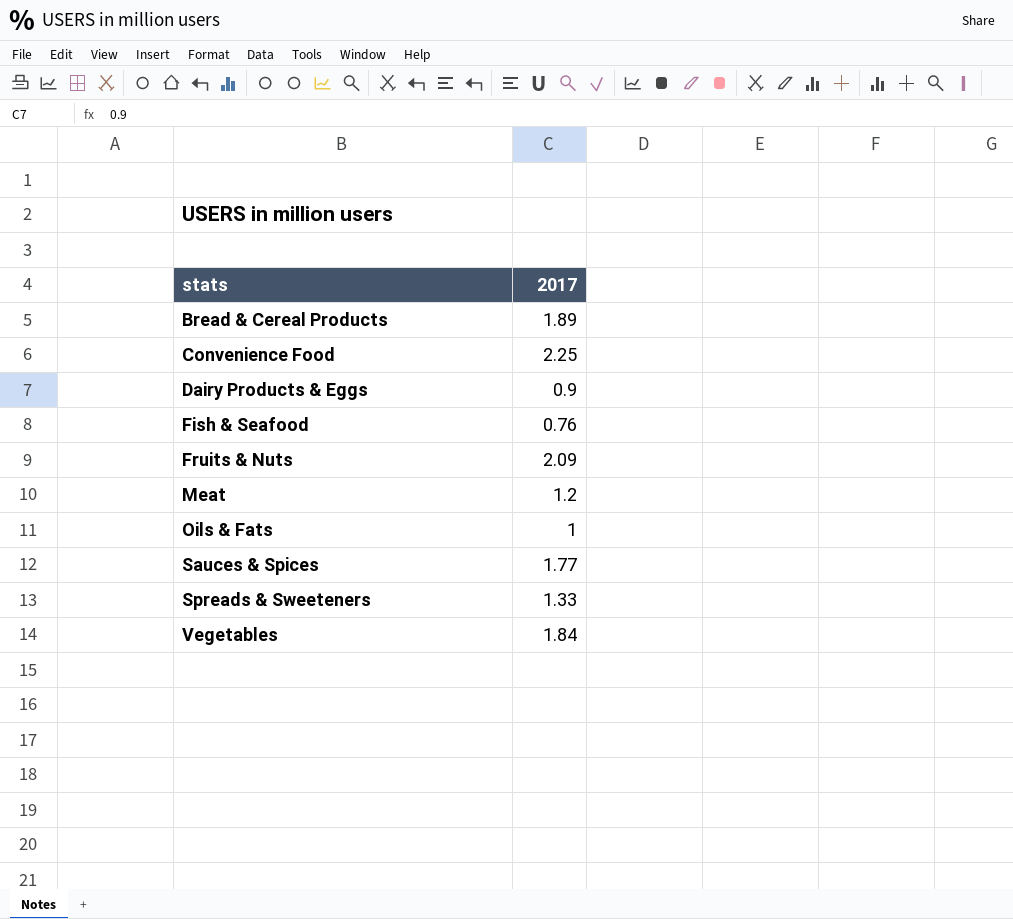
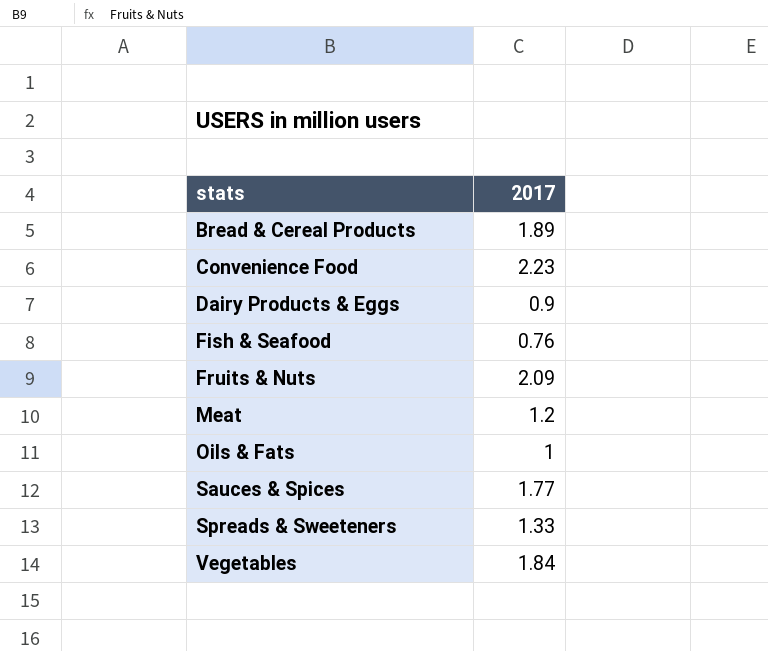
Convenience Food | 2017: 2.25 -> 2.23

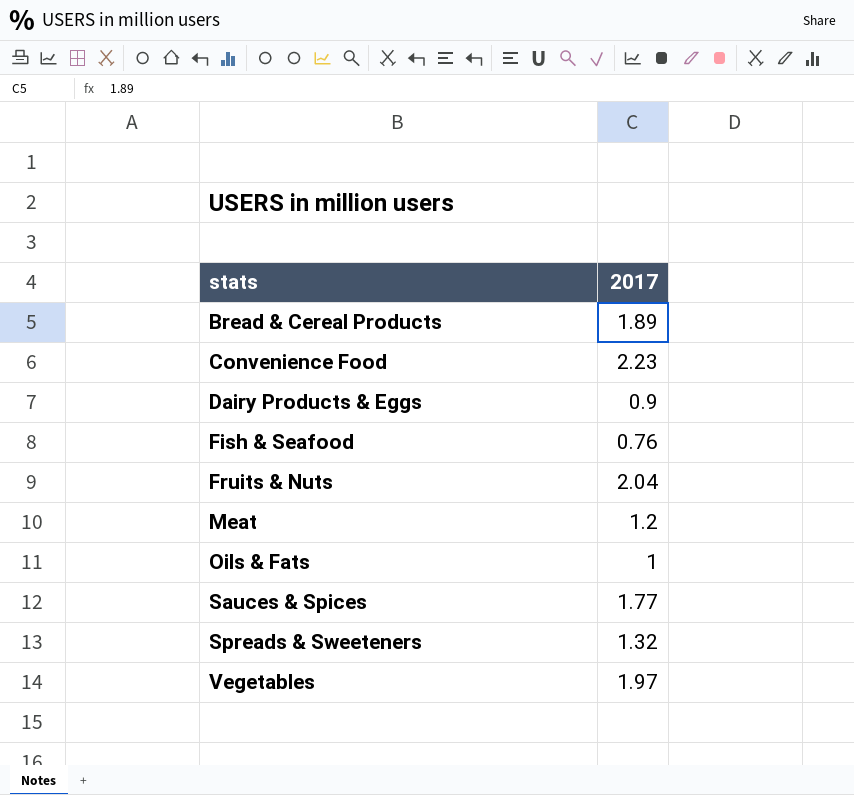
Fruits & Nuts | 2017: 2.09 -> 2.04
Spreads & Sweeteners | 2017: 1.33 -> 1.32
Vegetables | 2017: 1.84 -> 1.97

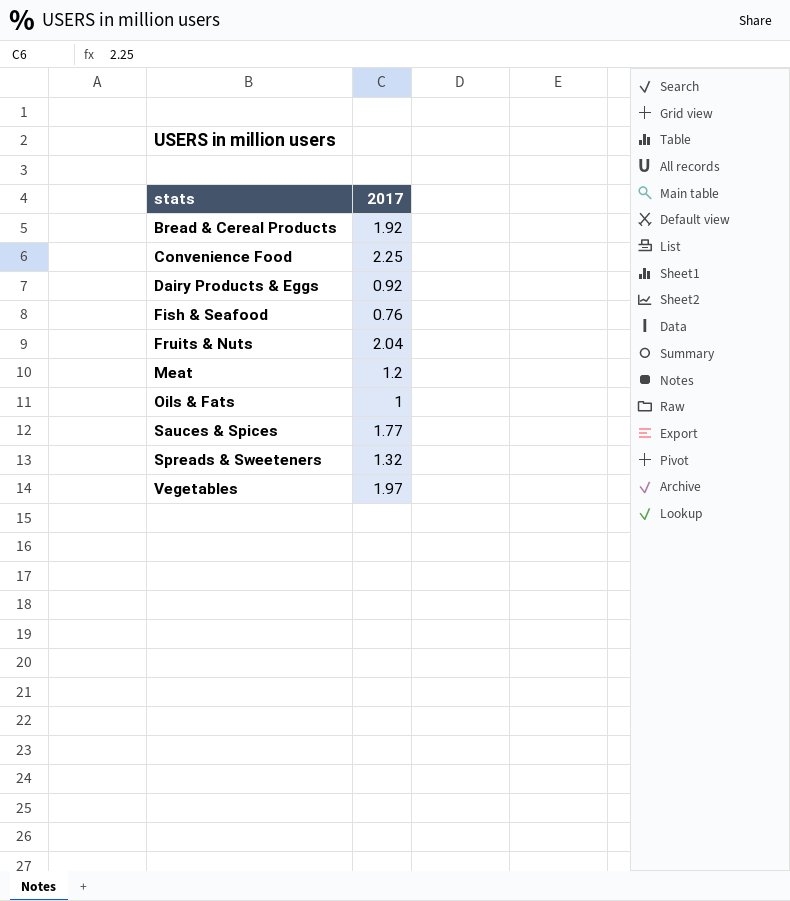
Bread & Cereal Products | 2017: 1.89 -> 1.92
Convenience Food | 2017: 2.23 -> 2.25
Dairy Products & Eggs | 2017: 0.9 -> 0.92

